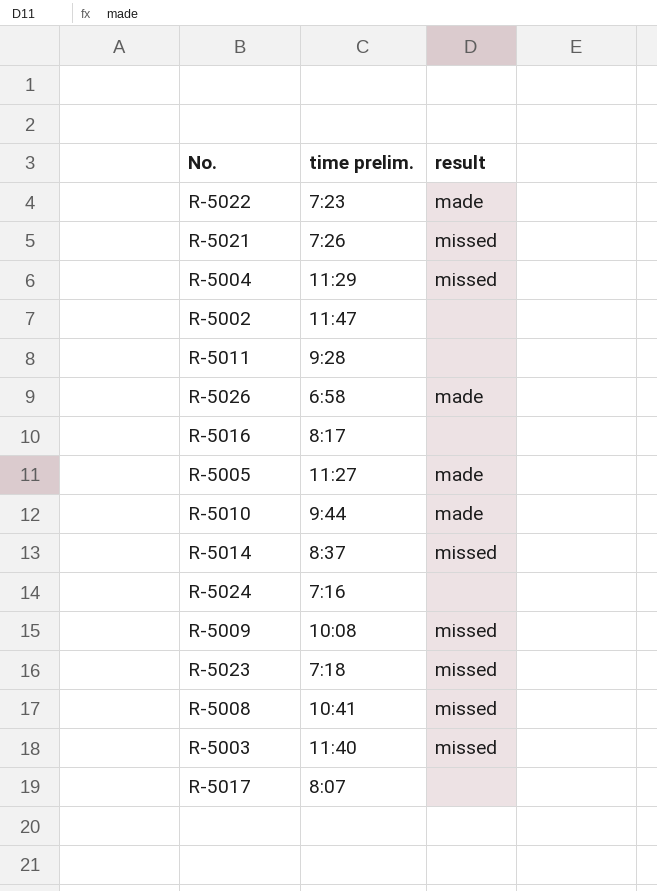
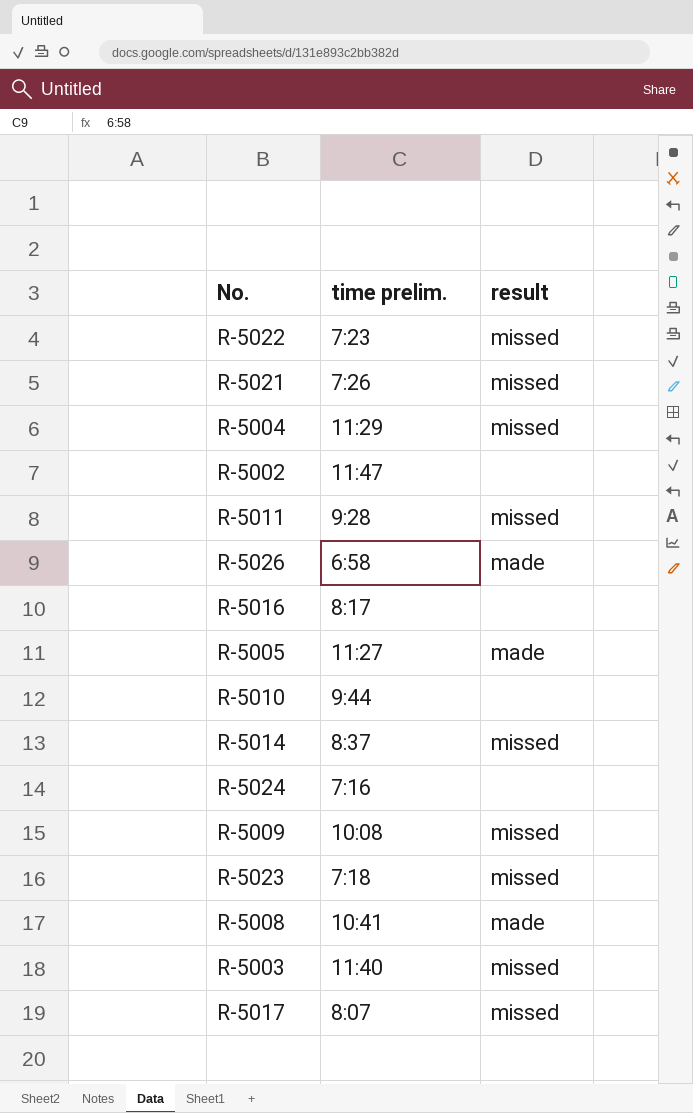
R-5022 | result: made -> missed
R-5011 | result: none -> missed
R-5010 | result: made -> none
R-5008 | result: missed -> made
R-5017 | result: none -> missed

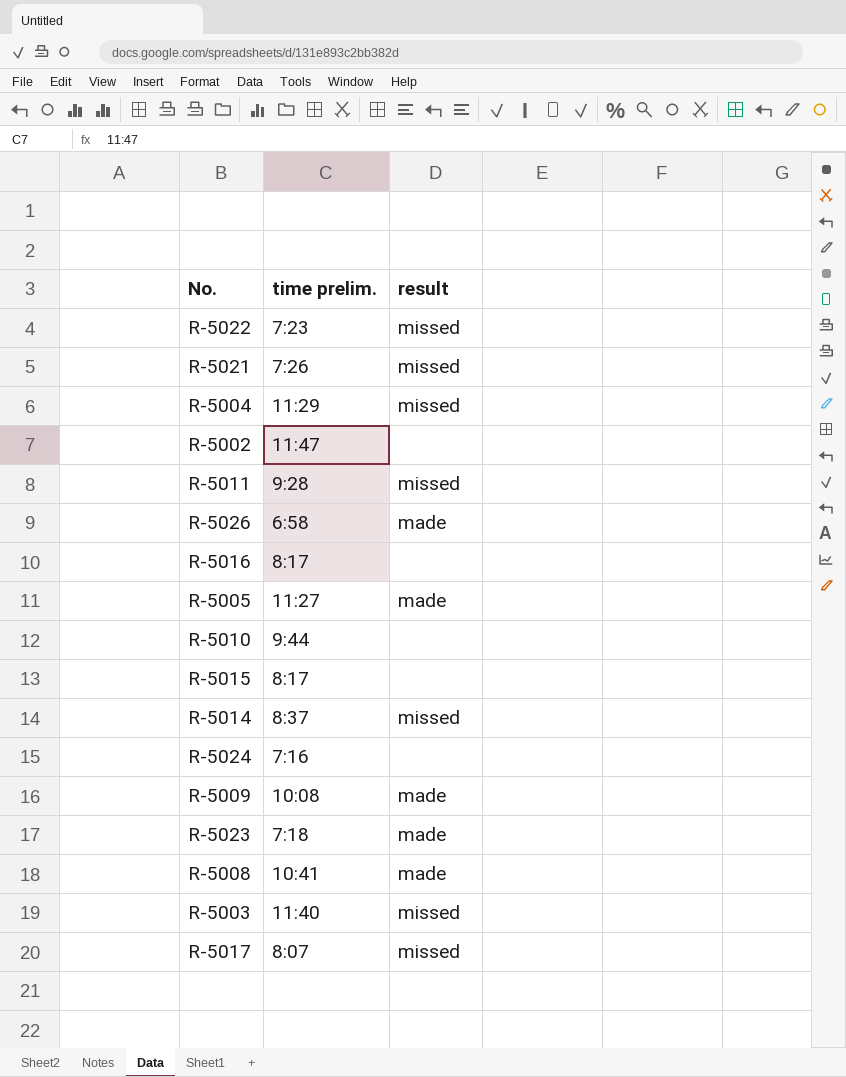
row R-5015: none -> 8:17 | none
R-5009 | result: missed -> made
R-5023 | result: missed -> made

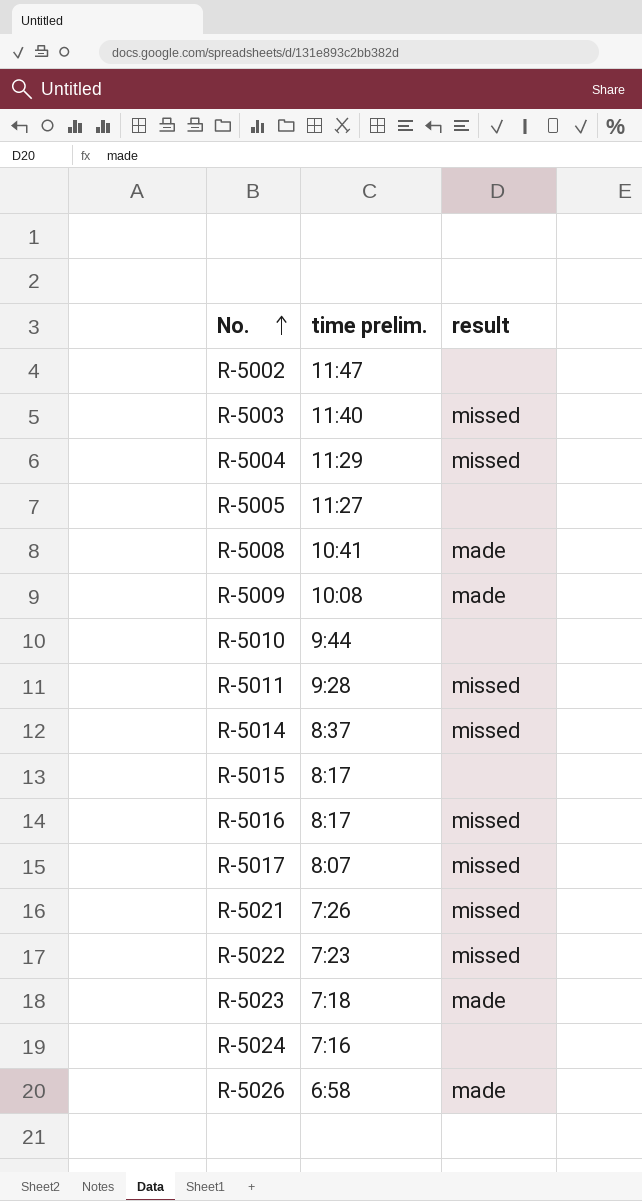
row order: none -> No. ascending
R-5005 | result: made -> none
R-5016 | result: none -> missed

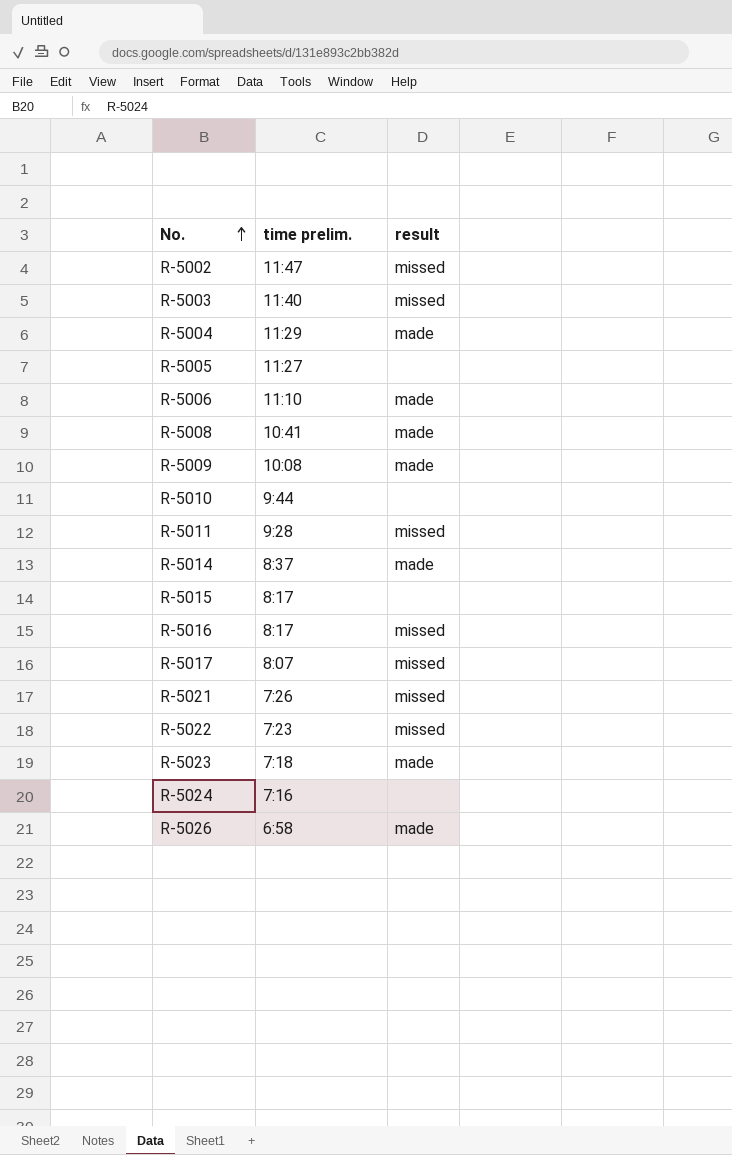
R-5002 | result: none -> missed
R-5004 | result: missed -> made
row R-5006: none -> 11:10 | made
R-5014 | result: missed -> made

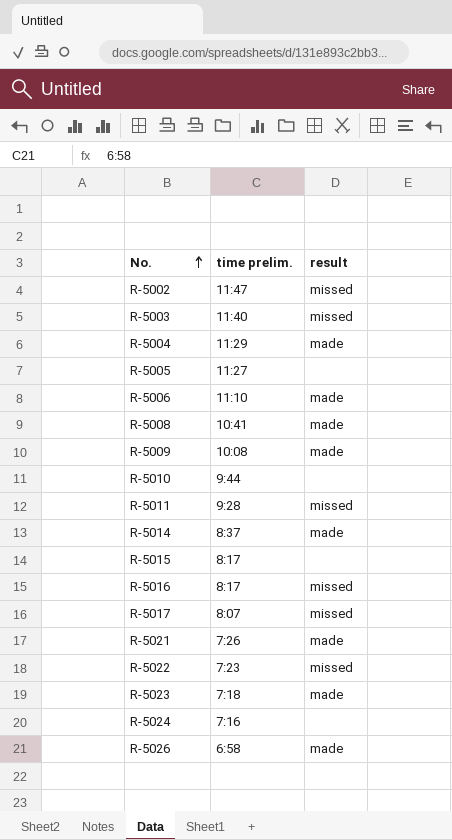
R-5021 | result: missed -> made

